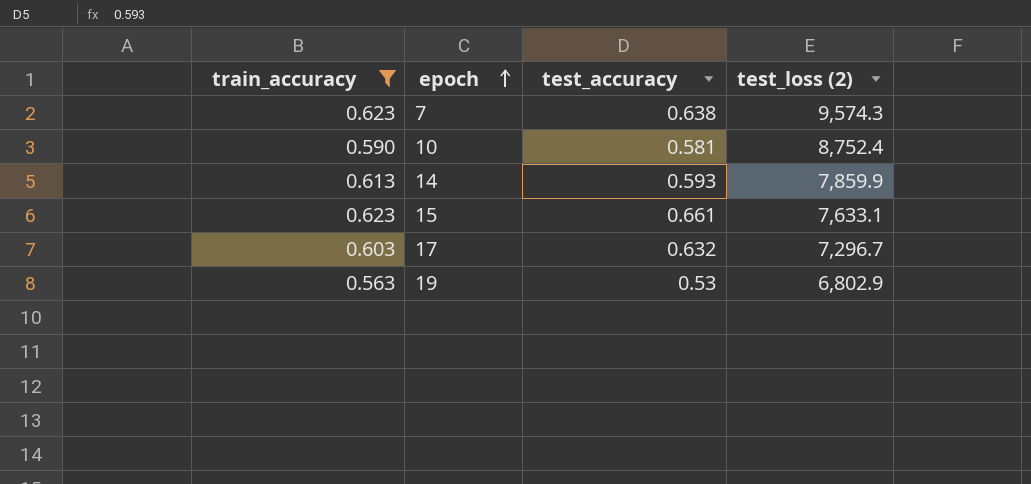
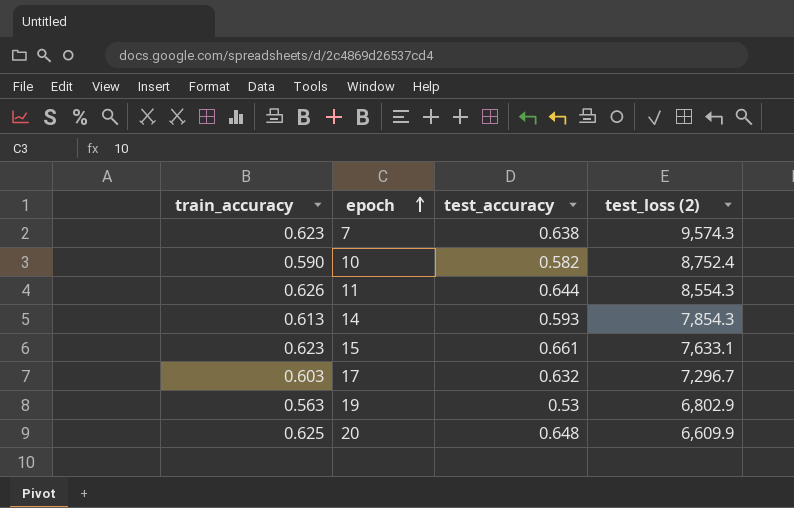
filter: train_accuracy <= 0.623 -> none
10 | test_accuracy: 0.581 -> 0.582
14 | test_loss (2): 7,859.9 -> 7,854.3

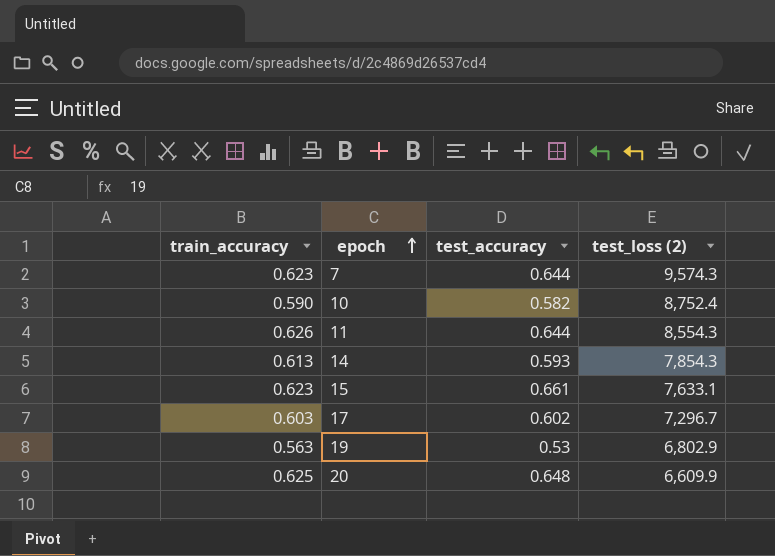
7 | test_accuracy: 0.638 -> 0.644
17 | test_accuracy: 0.632 -> 0.602

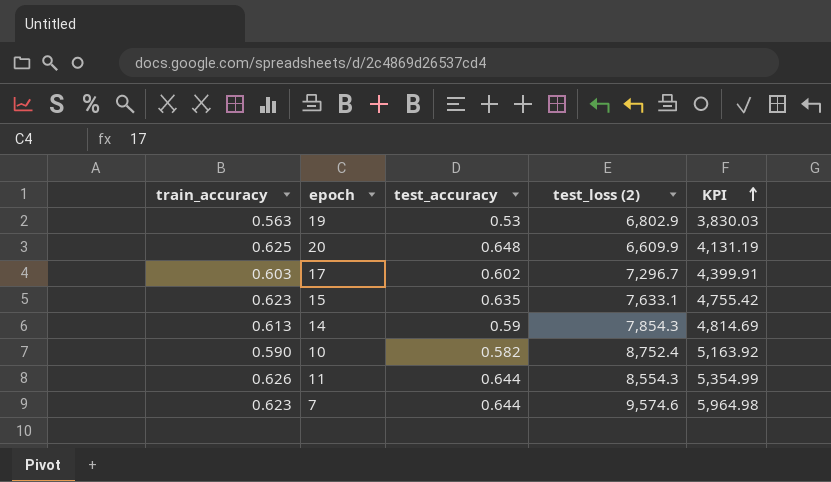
row order: epoch ascending -> KPI ascending
column KPI | formula: none -> [train_accuracy] * [test_loss (2)]
15 | test_accuracy: 0.661 -> 0.635
14 | test_accuracy: 0.593 -> 0.59
7 | test_loss (2): 9,574.3 -> 9,574.6

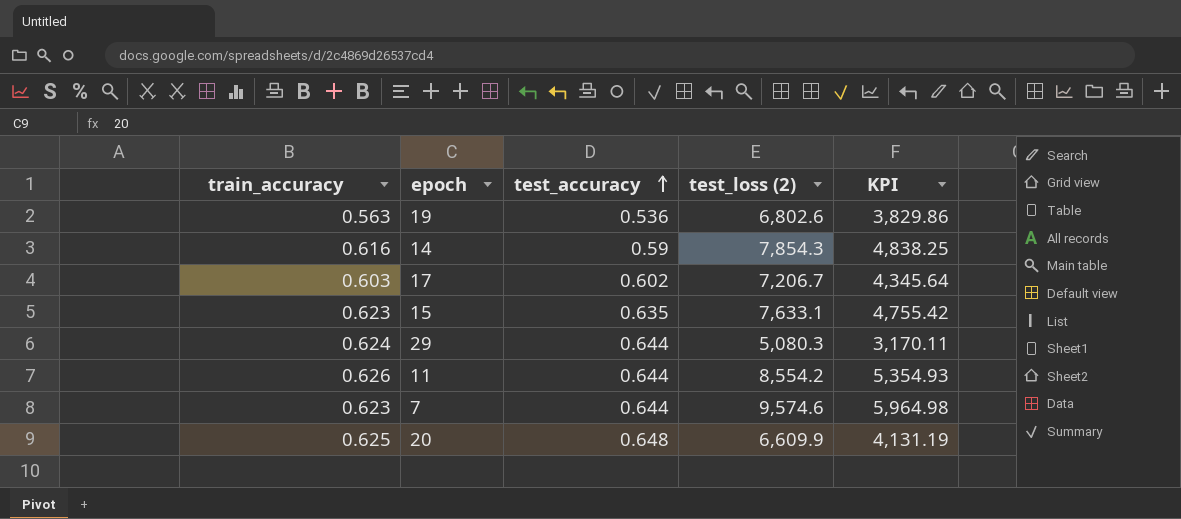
row order: KPI ascending -> test_accuracy ascending
row 10: 0.590 | 0.582 | 8,752.4 | 5,163.92 -> none
19 | test_accuracy: 0.53 -> 0.536
19 | test_loss (2): 6,802.9 -> 6,802.6
19 | KPI: 3,830.03 -> 3,829.86
14 | train_accuracy: 0.613 -> 0.616
14 | KPI: 4,814.69 -> 4,838.25
17 | test_loss (2): 7,296.7 -> 7,206.7
17 | KPI: 4,399.91 -> 4,345.64
row 29: none -> 0.624 | 0.644 | 5,080.3 | 3,170.11
11 | test_loss (2): 8,554.3 -> 8,554.2
11 | KPI: 5,354.99 -> 5,354.93

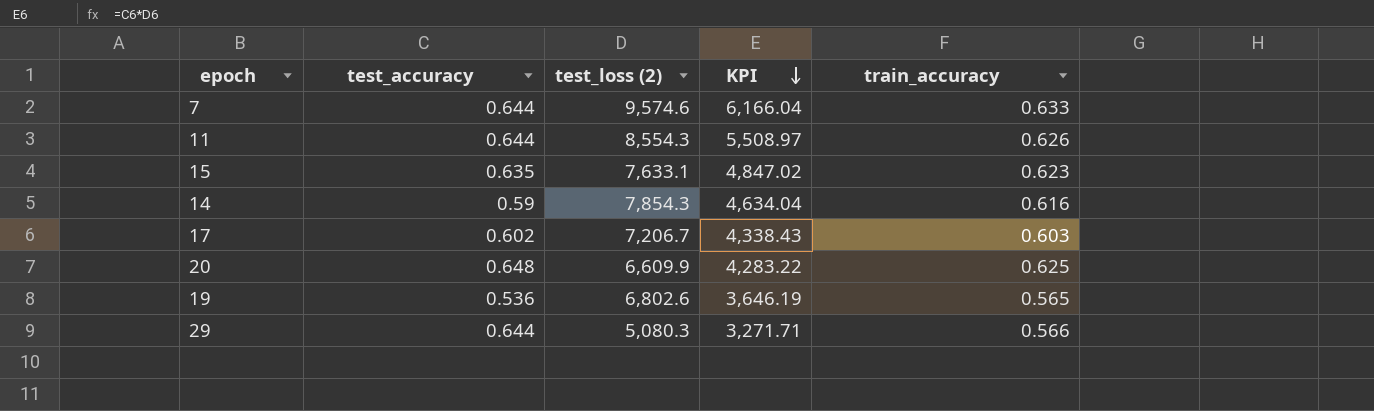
row order: test_accuracy ascending -> KPI descending
column KPI | formula: [train_accuracy] * [test_loss (2)] -> [test_accuracy] * [test_loss (2)]
column train_accuracy | position: 1 -> 5
7 | train_accuracy: 0.623 -> 0.633
11 | test_loss (2): 8,554.2 -> 8,554.3
19 | train_accuracy: 0.563 -> 0.565
29 | train_accuracy: 0.624 -> 0.566

